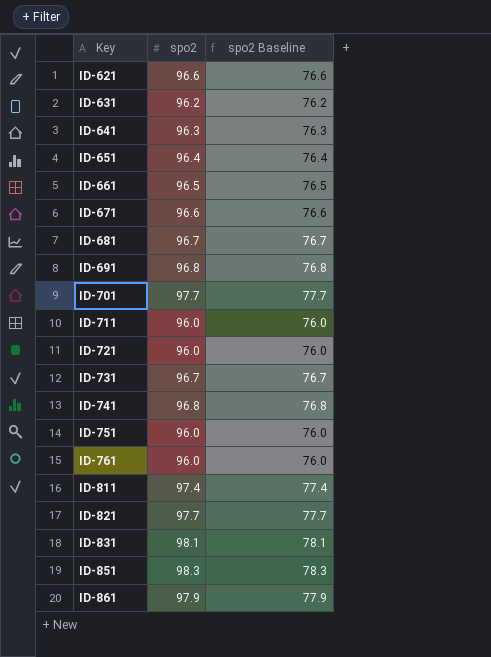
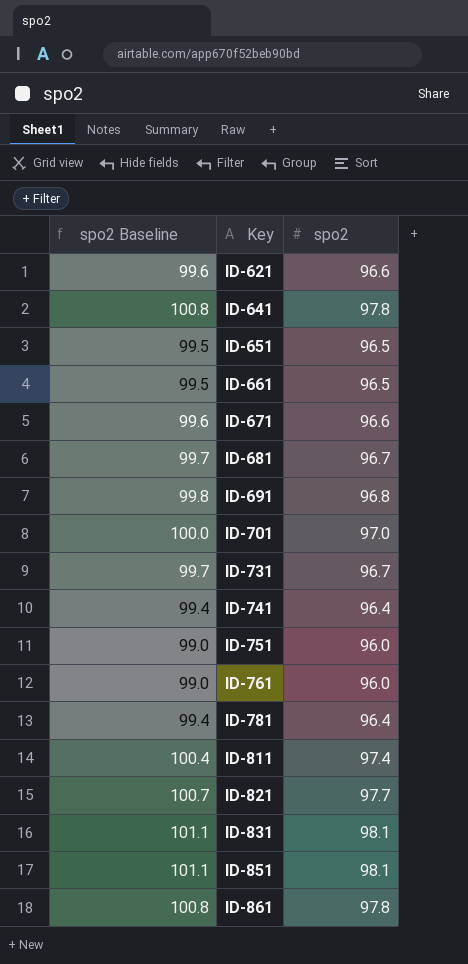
column spo2 Baseline | formula: [spo2] - 20 -> [spo2] + 3
column spo2 Baseline | position: 3 -> 1
row ID-631: 96.2 | 76.2 -> none
row ID-711: 96.0 | 76.0 -> none
row ID-721: 96.0 | 76.0 -> none
ID-641 | spo2: 96.3 -> 97.8
ID-651 | spo2: 96.4 -> 96.5
ID-701 | spo2: 97.7 -> 97.0
ID-741 | spo2: 96.8 -> 96.4
row ID-781: none -> 99.4 | 96.4
ID-851 | spo2: 98.3 -> 98.1
ID-861 | spo2: 97.9 -> 97.8

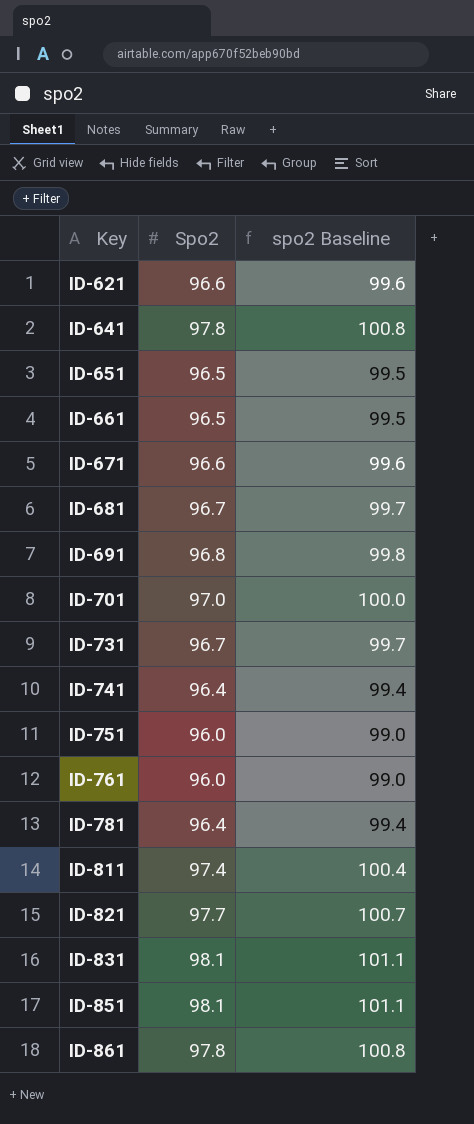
column name: spo2 -> Spo2
column spo2 Baseline | position: 1 -> 3

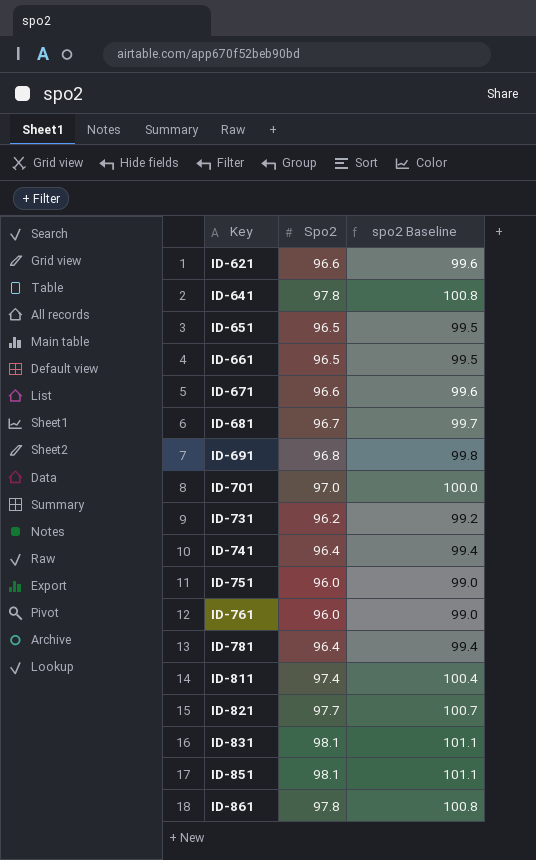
ID-731 | Spo2: 96.7 -> 96.2
ID-731 | spo2 Baseline: 99.7 -> 99.2

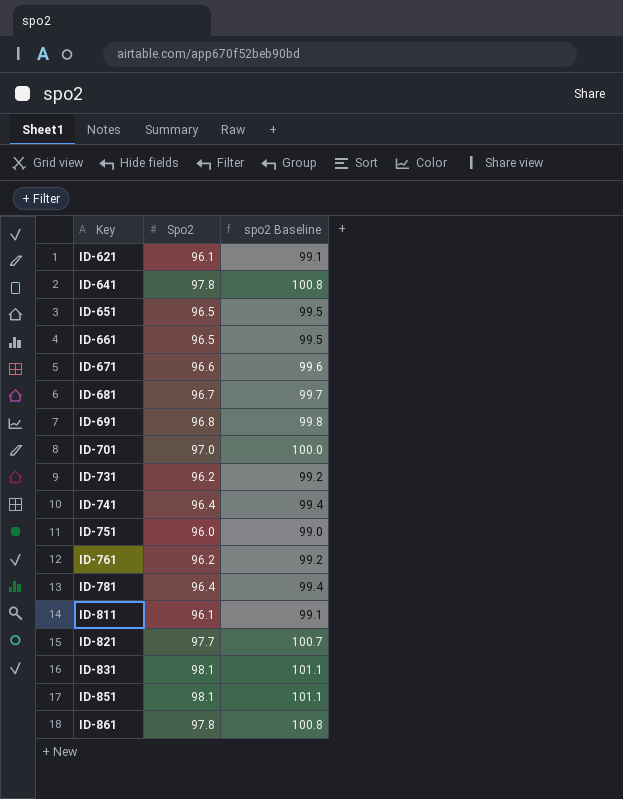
ID-621 | Spo2: 96.6 -> 96.1
ID-621 | spo2 Baseline: 99.6 -> 99.1
ID-761 | Spo2: 96.0 -> 96.2
ID-761 | spo2 Baseline: 99.0 -> 99.2
ID-811 | Spo2: 97.4 -> 96.1
ID-811 | spo2 Baseline: 100.4 -> 99.1

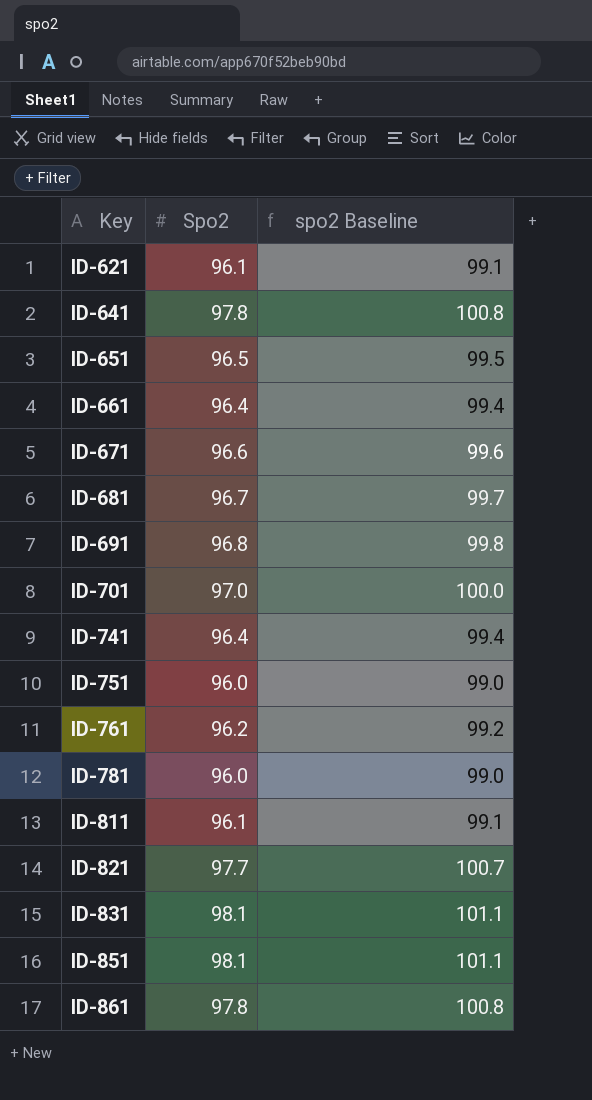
row ID-731: 96.2 | 99.2 -> none
ID-661 | Spo2: 96.5 -> 96.4
ID-661 | spo2 Baseline: 99.5 -> 99.4
ID-781 | Spo2: 96.4 -> 96.0
ID-781 | spo2 Baseline: 99.4 -> 99.0

